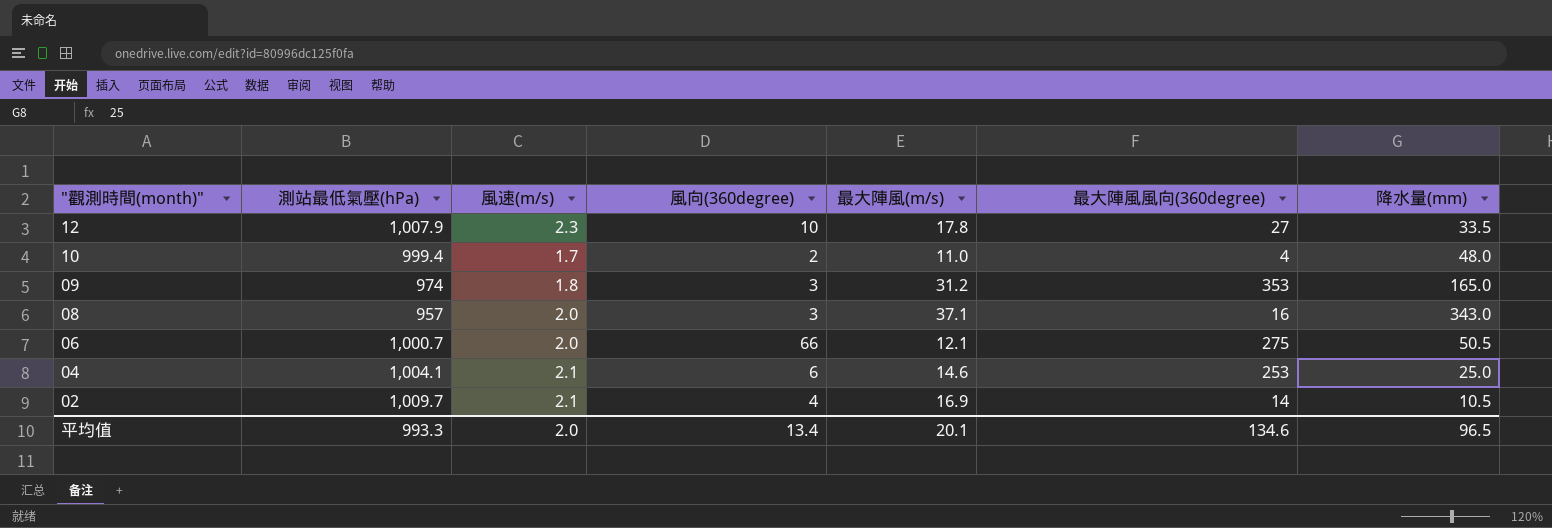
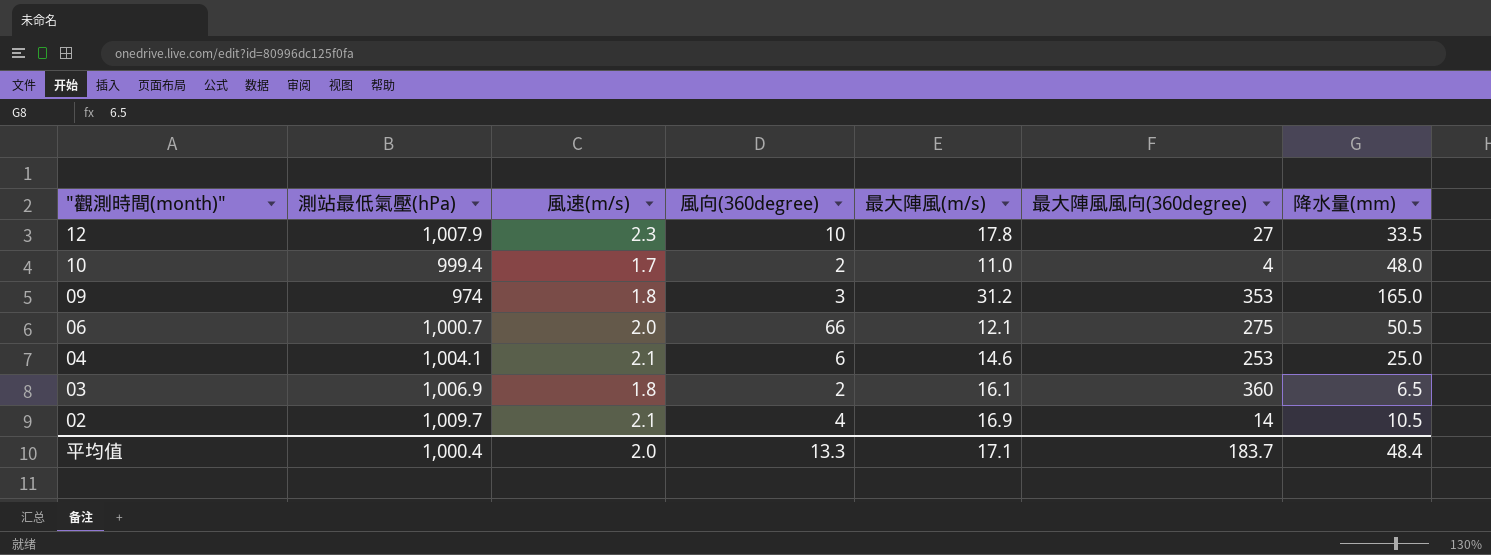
row 08: 957 | 2.0 | 3 | 37.1 | 16 | 343.0 -> none
row 03: none -> 1,006.9 | 1.8 | 2 | 16.1 | 360 | 6.5
平均值 | 測站最低氣壓(hPa): 993.3 -> 1,000.4
平均值 | 風向(360degree): 13.4 -> 13.3
平均值 | 最大陣風(m/s): 20.1 -> 17.1
平均值 | 最大陣風風向(360degree): 134.6 -> 183.7
平均值 | 降水量(mm): 96.5 -> 48.4

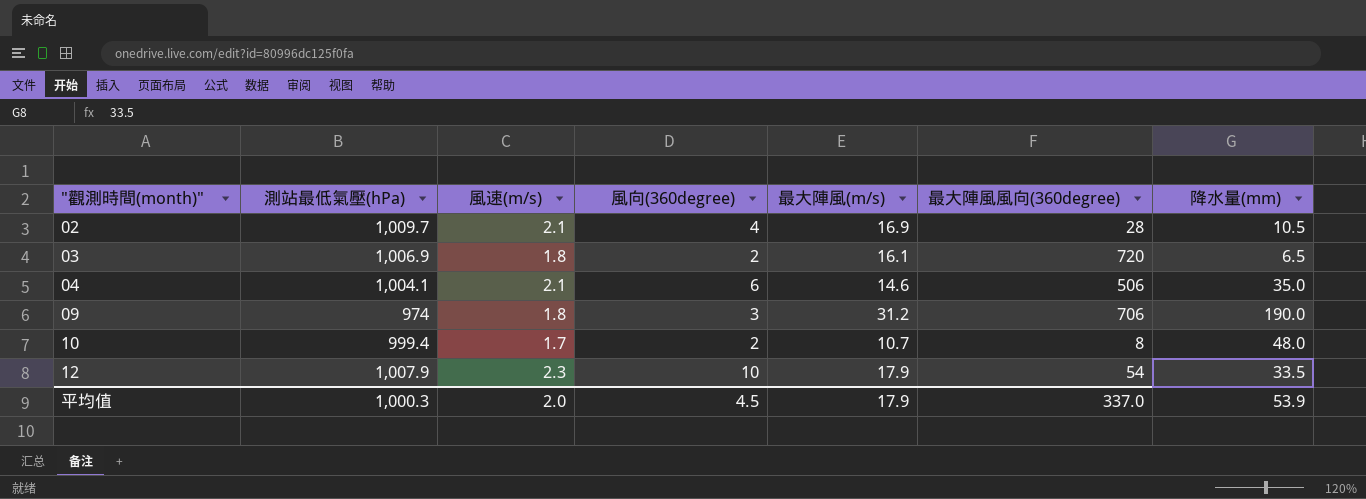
row order: "觀測時間(month)" descending -> "觀測時間(month)" ascending
row 06: 1,000.7 | 2.0 | 66 | 12.1 | 275 | 50.5 -> none
02 | 最大陣風風向(360degree): 14 -> 28
03 | 最大陣風風向(360degree): 360 -> 720
04 | 最大陣風風向(360degree): 253 -> 506
04 | 降水量(mm): 25.0 -> 35.0
09 | 最大陣風風向(360degree): 353 -> 706
09 | 降水量(mm): 165.0 -> 190.0
10 | 最大陣風(m/s): 11.0 -> 10.7
10 | 最大陣風風向(360degree): 4 -> 8
12 | 最大陣風(m/s): 17.8 -> 17.9
12 | 最大陣風風向(360degree): 27 -> 54
平均值 | 測站最低氣壓(hPa): 1,000.4 -> 1,000.3
平均值 | 風向(360degree): 13.3 -> 4.5
平均值 | 最大陣風(m/s): 17.1 -> 17.9
平均值 | 最大陣風風向(360degree): 183.7 -> 337.0
平均值 | 降水量(mm): 48.4 -> 53.9

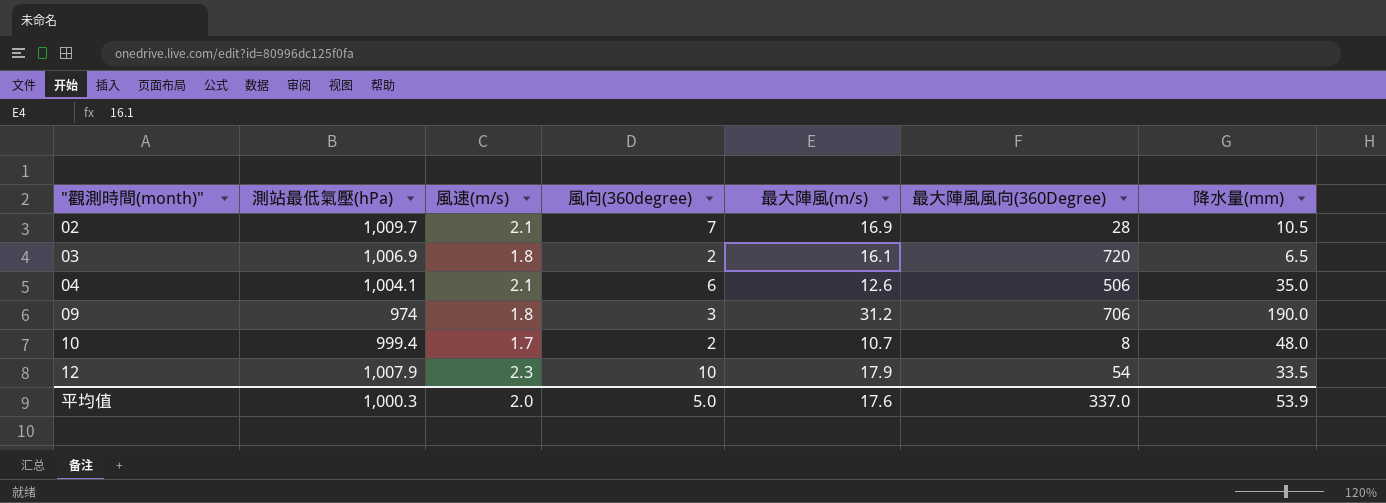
column name: 最大陣風風向(360degree) -> 最大陣風風向(360Degree)
02 | 風向(360degree): 4 -> 7
04 | 最大陣風(m/s): 14.6 -> 12.6
平均值 | 風向(360degree): 4.5 -> 5.0
平均值 | 最大陣風(m/s): 17.9 -> 17.6

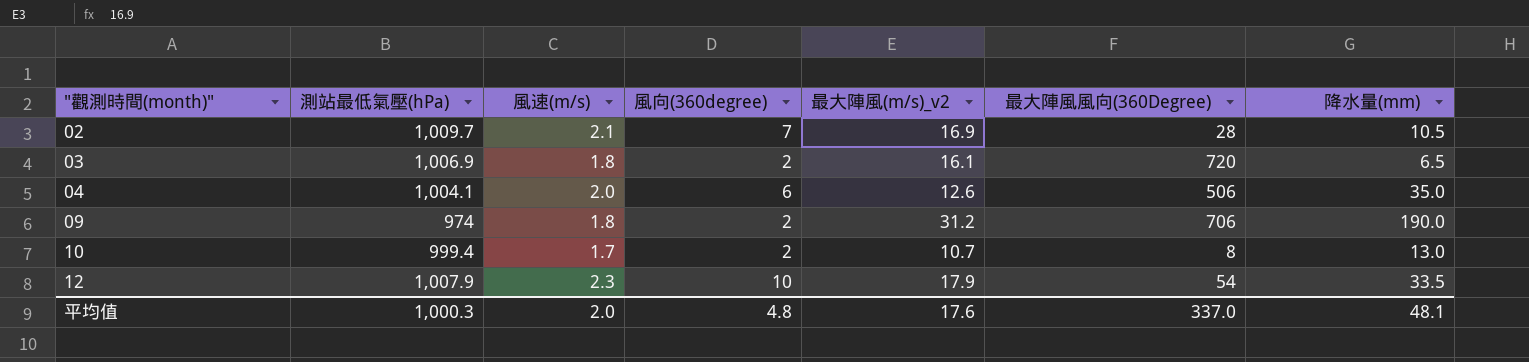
column name: 最大陣風(m/s) -> 最大陣風(m/s)_v2
04 | 風速(m/s): 2.1 -> 2.0
09 | 風向(360degree): 3 -> 2
10 | 降水量(mm): 48.0 -> 13.0
平均值 | 風向(360degree): 5.0 -> 4.8
平均值 | 降水量(mm): 53.9 -> 48.1

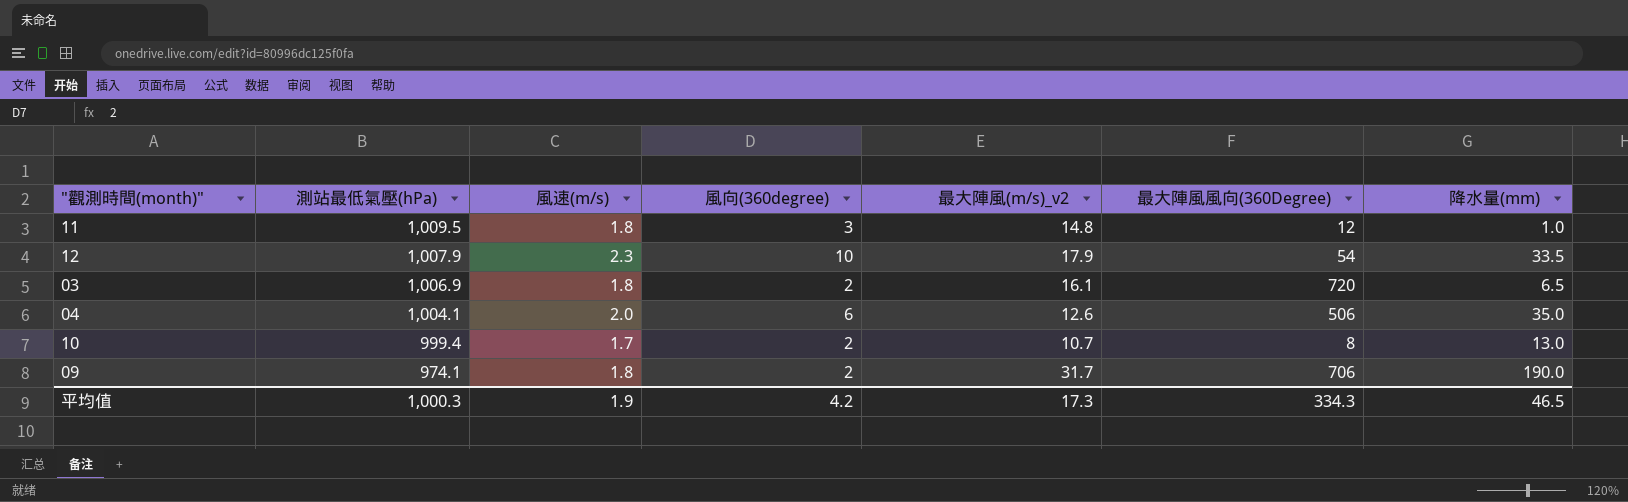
row order: "觀測時間(month)" ascending -> 測站最低氣壓(hPa) descending
row 02: 1,009.7 | 2.1 | 7 | 16.9 | 28 | 10.5 -> none
row 11: none -> 1,009.5 | 1.8 | 3 | 14.8 | 12 | 1.0
09 | 測站最低氣壓(hPa): 974 -> 974.1
09 | 最大陣風(m/s)_v2: 31.2 -> 31.7
平均值 | 風速(m/s): 2.0 -> 1.9
平均值 | 風向(360degree): 4.8 -> 4.2
平均值 | 最大陣風(m/s)_v2: 17.6 -> 17.3
平均值 | 最大陣風風向(360Degree): 337.0 -> 334.3
平均值 | 降水量(mm): 48.1 -> 46.5

